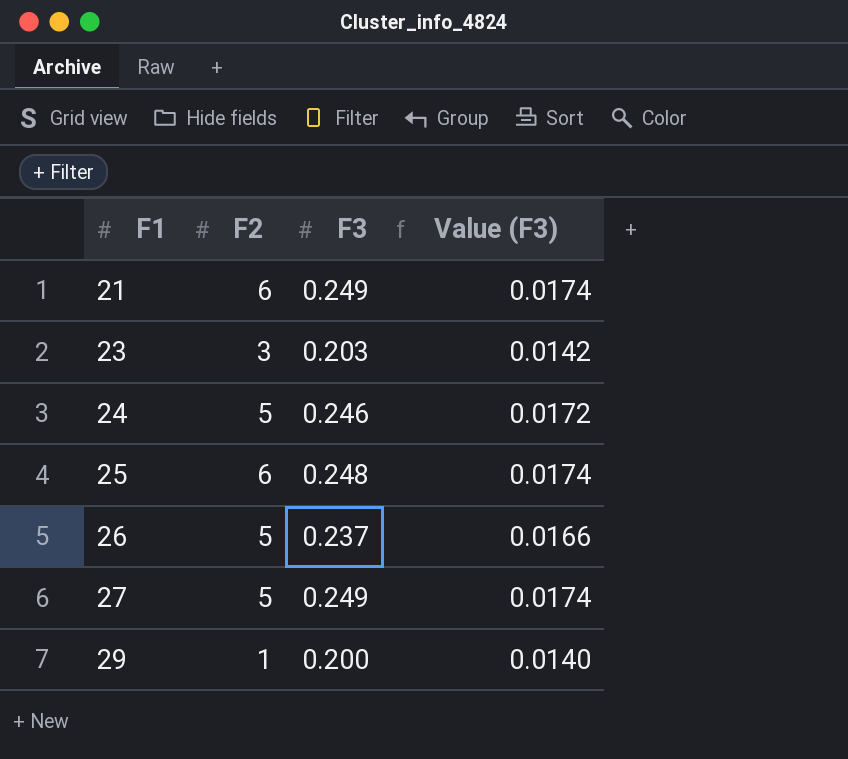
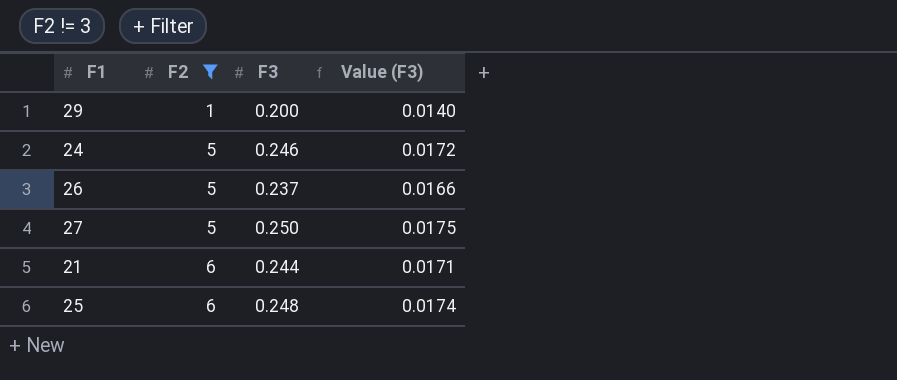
filter: none -> F2 != 3
row order: F1 ascending -> F2 ascending
27 | F3: 0.249 -> 0.250
27 | Value (F3): 0.0174 -> 0.0175
21 | F3: 0.249 -> 0.244
21 | Value (F3): 0.0174 -> 0.0171

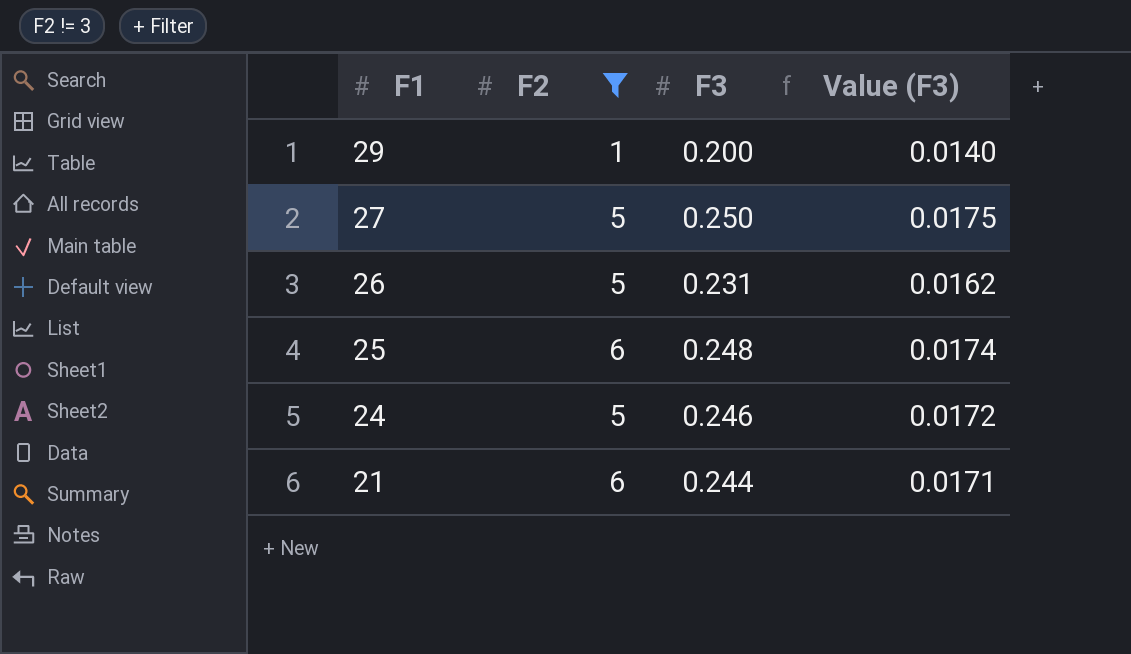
row order: F2 ascending -> F1 descending
26 | F3: 0.237 -> 0.231
26 | Value (F3): 0.0166 -> 0.0162

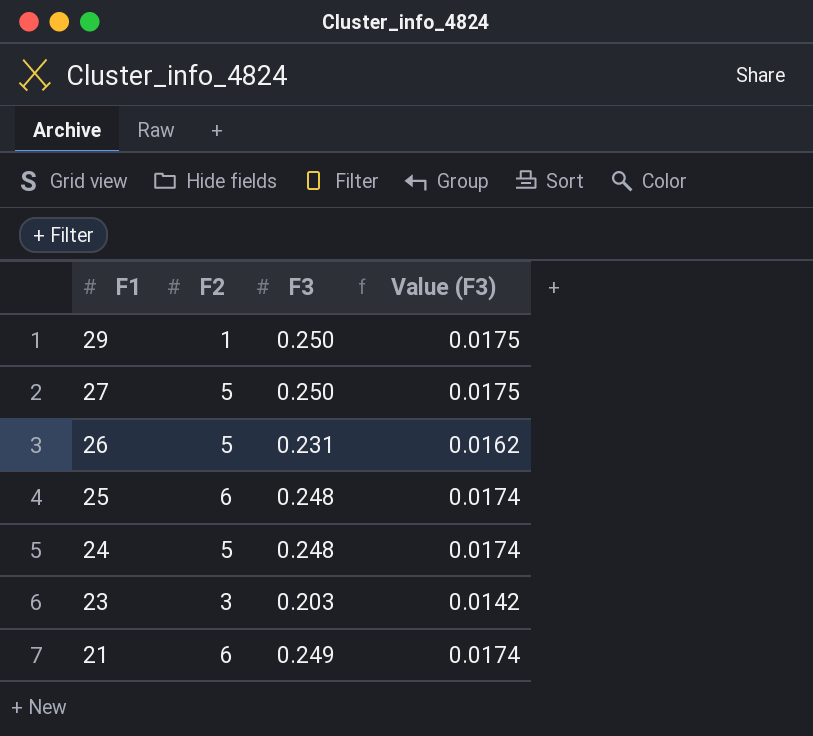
filter: F2 != 3 -> none
29 | F3: 0.200 -> 0.250
29 | Value (F3): 0.0140 -> 0.0175
24 | F3: 0.246 -> 0.248
24 | Value (F3): 0.0172 -> 0.0174
21 | F3: 0.244 -> 0.249
21 | Value (F3): 0.0171 -> 0.0174

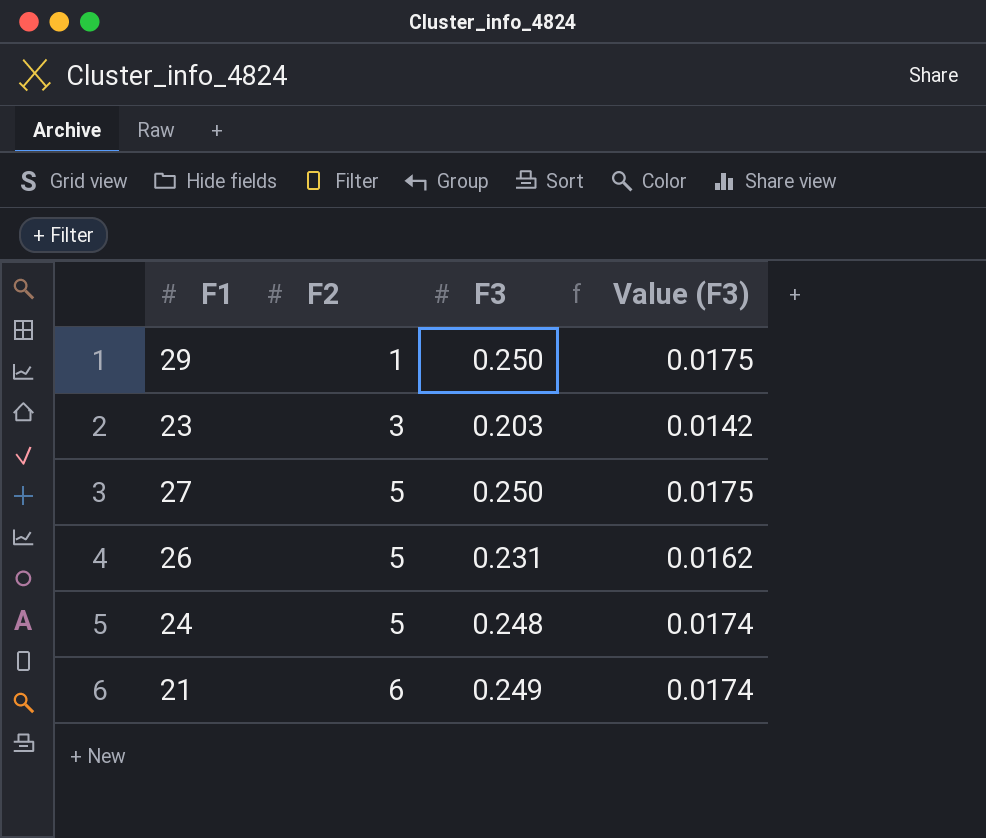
row order: F1 descending -> F2 ascending
row 25: 6 | 0.248 | 0.0174 -> none

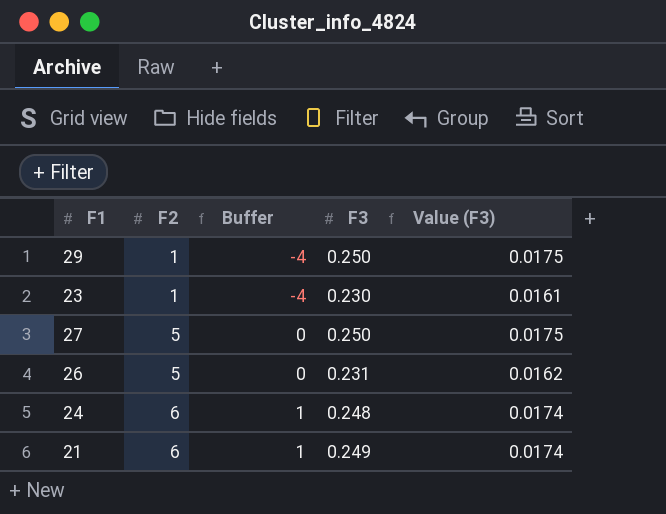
column Buffer | formula: none -> [F2] - 5
23 | F2: 3 -> 1
23 | F3: 0.203 -> 0.230
23 | Value (F3): 0.0142 -> 0.0161
24 | F2: 5 -> 6

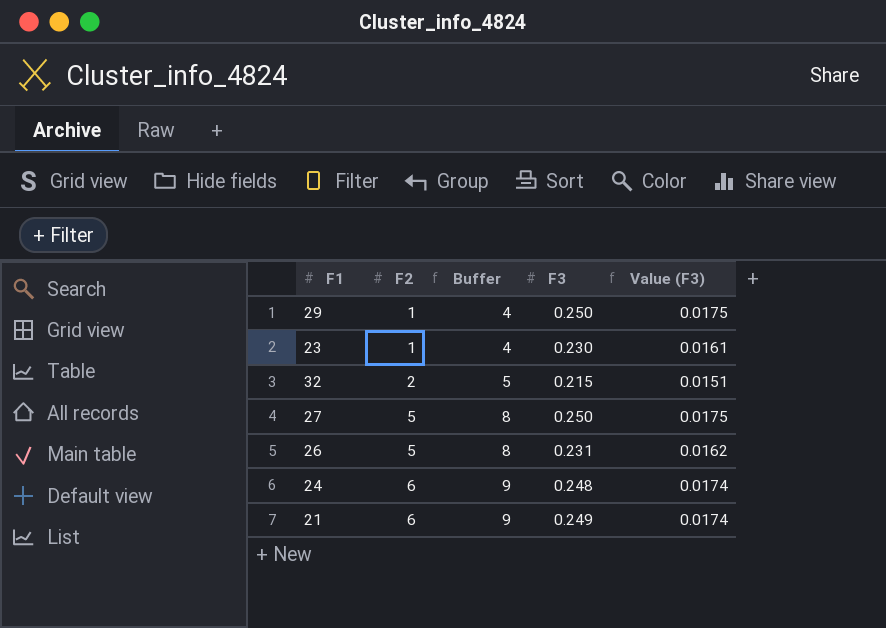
column Buffer | formula: [F2] - 5 -> [F2] + 3
row 32: none -> 2 | 5 | 0.215 | 0.0151

